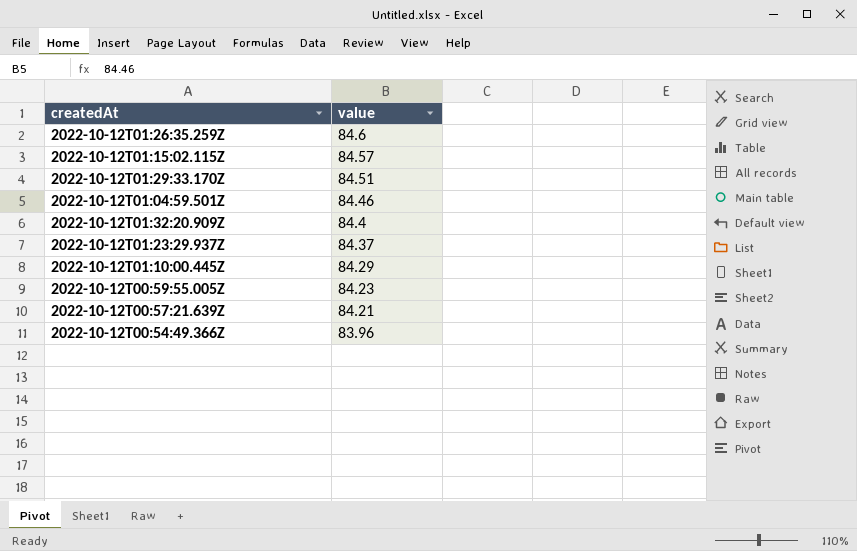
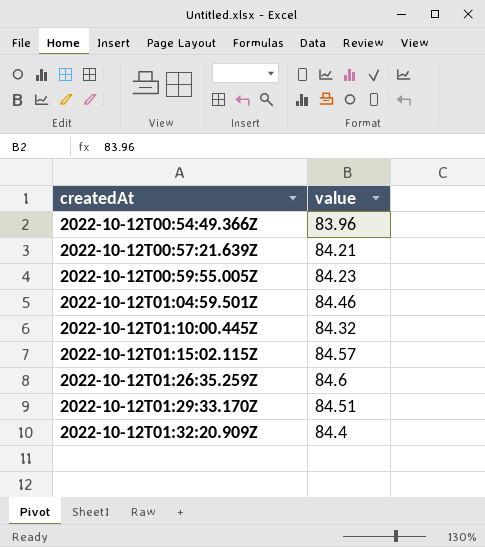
row order: value descending -> createdAt ascending
row 2022-10-12T01:23:29.937Z: 84.37 -> none
2022-10-12T01:10:00.445Z | value: 84.29 -> 84.32

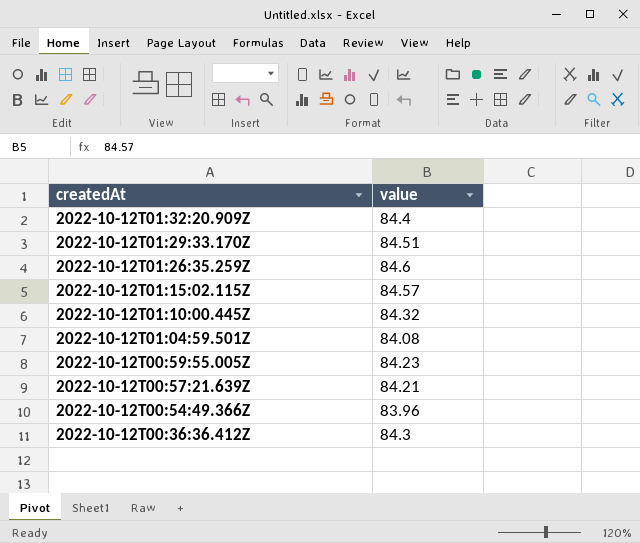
row order: createdAt ascending -> createdAt descending
2022-10-12T01:04:59.501Z | value: 84.46 -> 84.08
row 2022-10-12T00:36:36.412Z: none -> 84.3

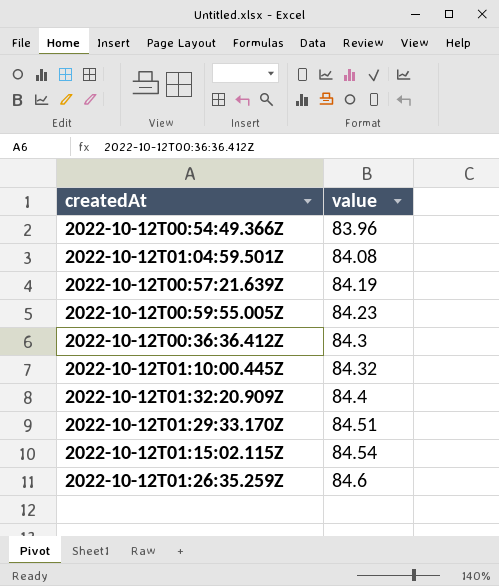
row order: createdAt descending -> value ascending
2022-10-12T00:57:21.639Z | value: 84.21 -> 84.19
2022-10-12T01:15:02.115Z | value: 84.57 -> 84.54

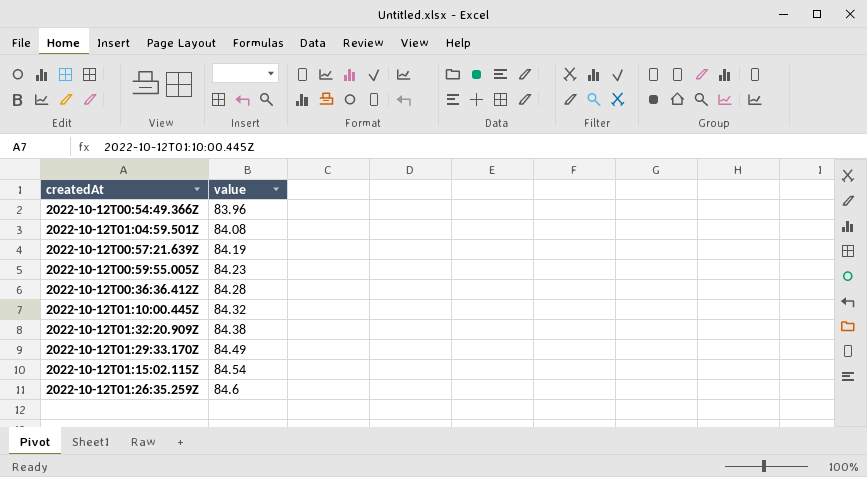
2022-10-12T00:36:36.412Z | value: 84.3 -> 84.28
2022-10-12T01:32:20.909Z | value: 84.4 -> 84.38
2022-10-12T01:29:33.170Z | value: 84.51 -> 84.49

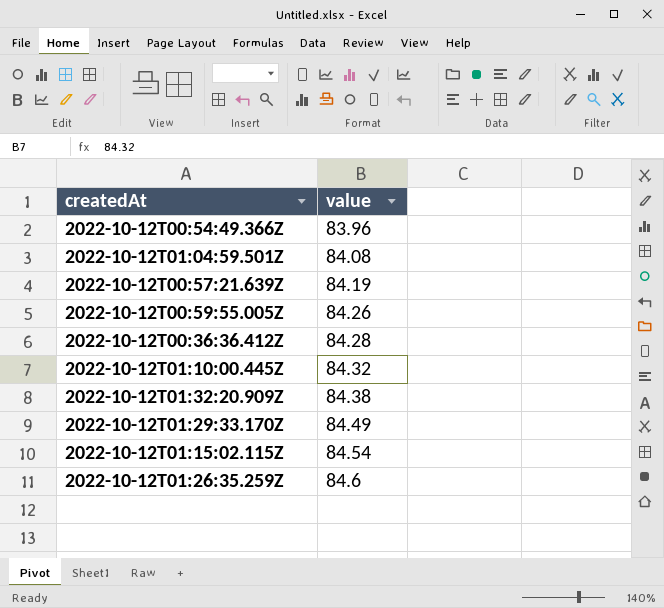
2022-10-12T00:59:55.005Z | value: 84.23 -> 84.26

